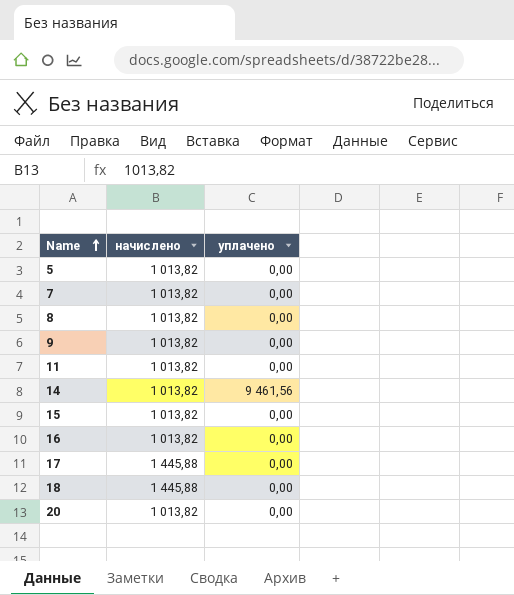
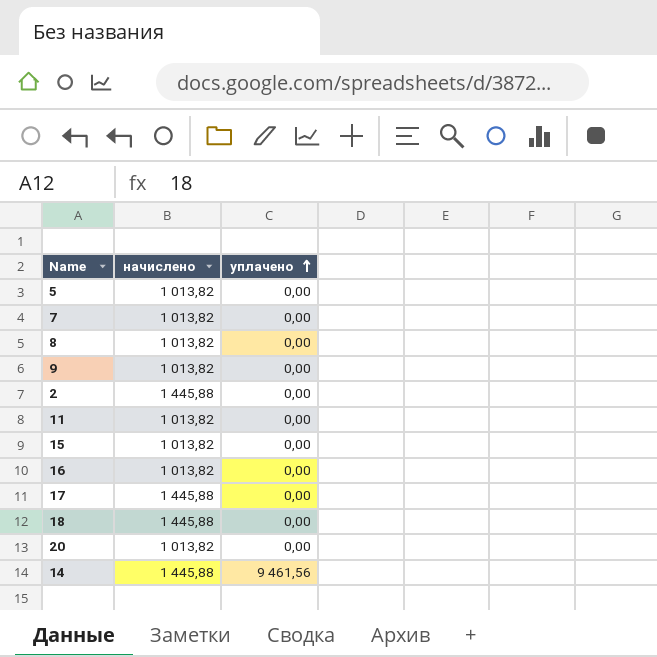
row order: Name ascending -> уплачено ascending
row 2: none -> 1 445,88 | 0,00
14 | начислено: 1 013,82 -> 1 445,88

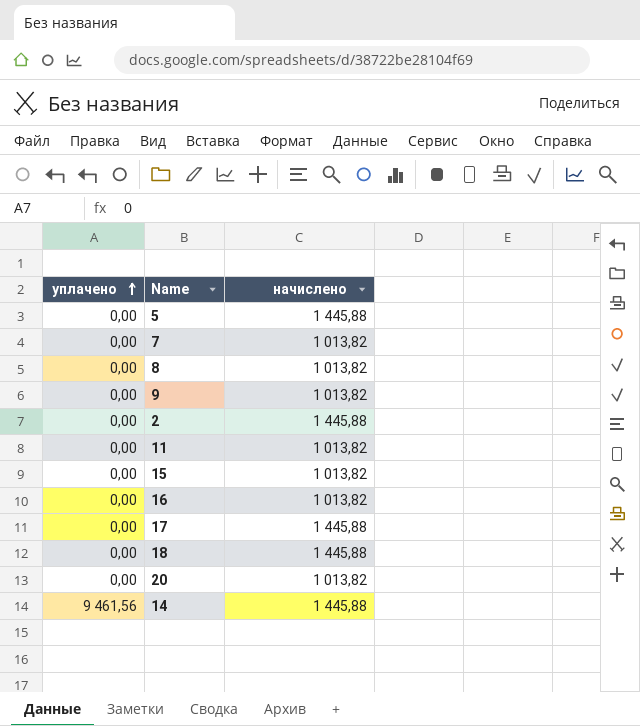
column уплачено | position: 3 -> 1
5 | начислено: 1 013,82 -> 1 445,88

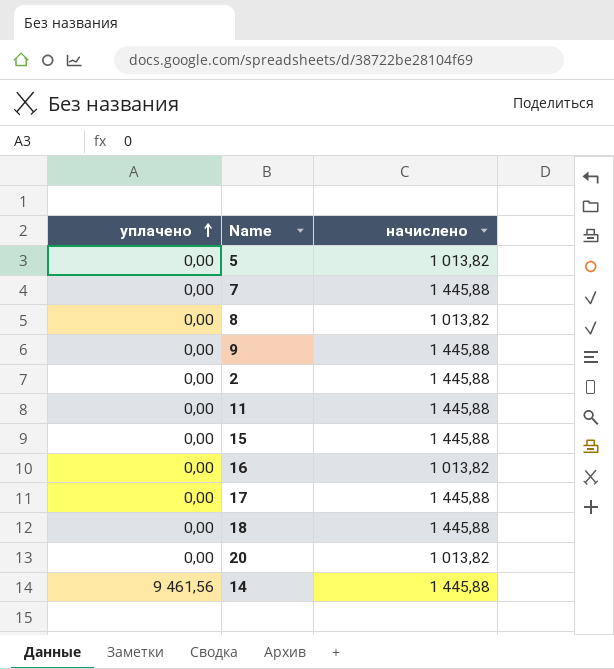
5 | начислено: 1 445,88 -> 1 013,82
7 | начислено: 1 013,82 -> 1 445,88
9 | начислено: 1 013,82 -> 1 445,88
11 | начислено: 1 013,82 -> 1 445,88
15 | начислено: 1 013,82 -> 1 445,88

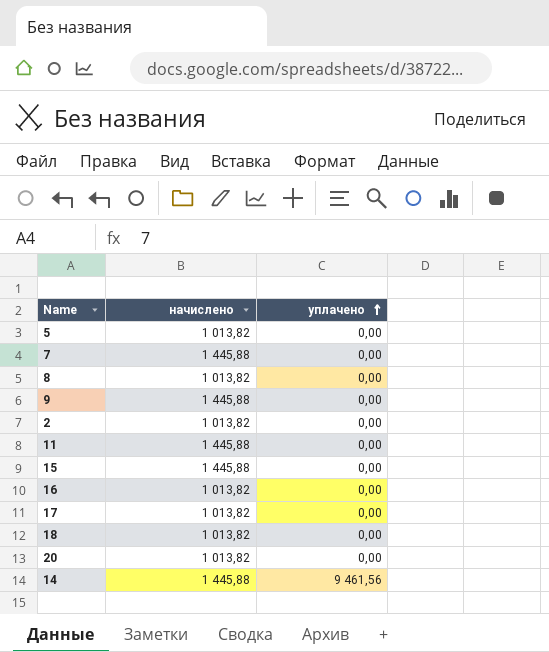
column уплачено | position: 1 -> 3
2 | начислено: 1 445,88 -> 1 013,82
17 | начислено: 1 445,88 -> 1 013,82
18 | начислено: 1 445,88 -> 1 013,82

